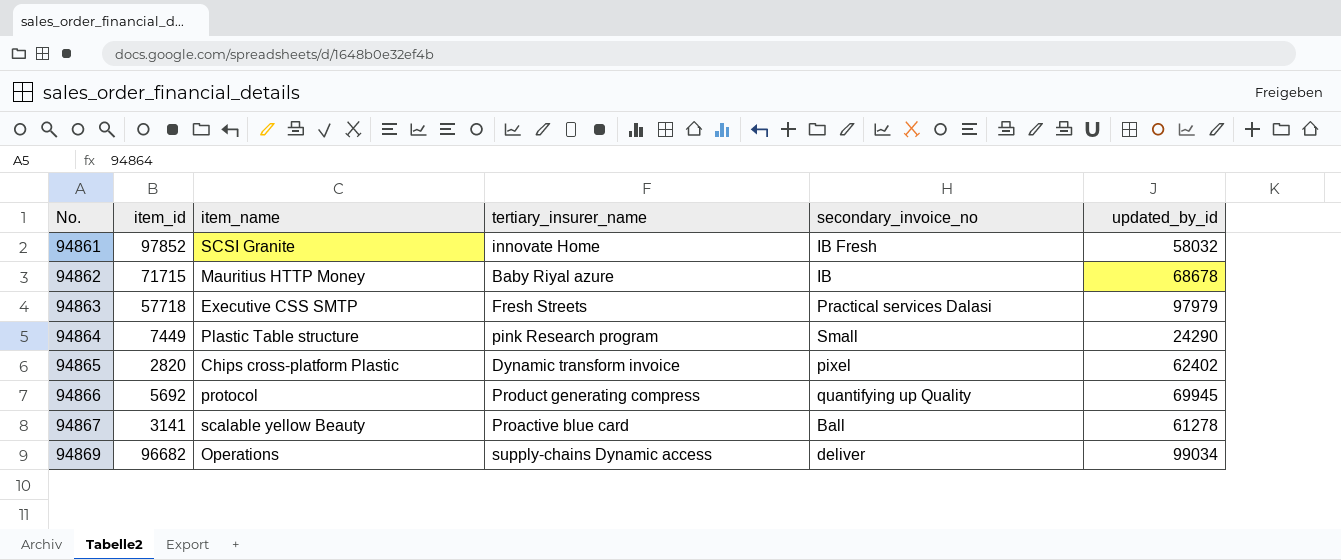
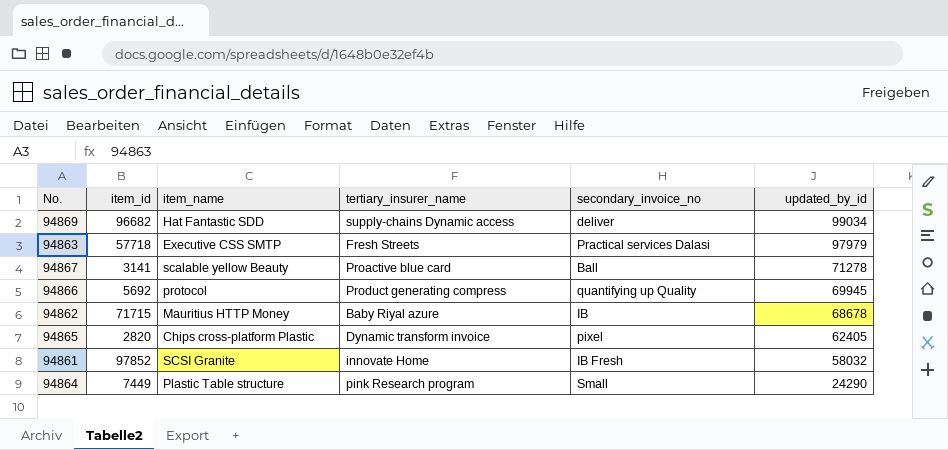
row order: No. ascending -> updated_by_id descending
94869 | item_name: Operations -> Hat Fantastic SDD
94867 | updated_by_id: 61278 -> 71278
94865 | updated_by_id: 62402 -> 62405

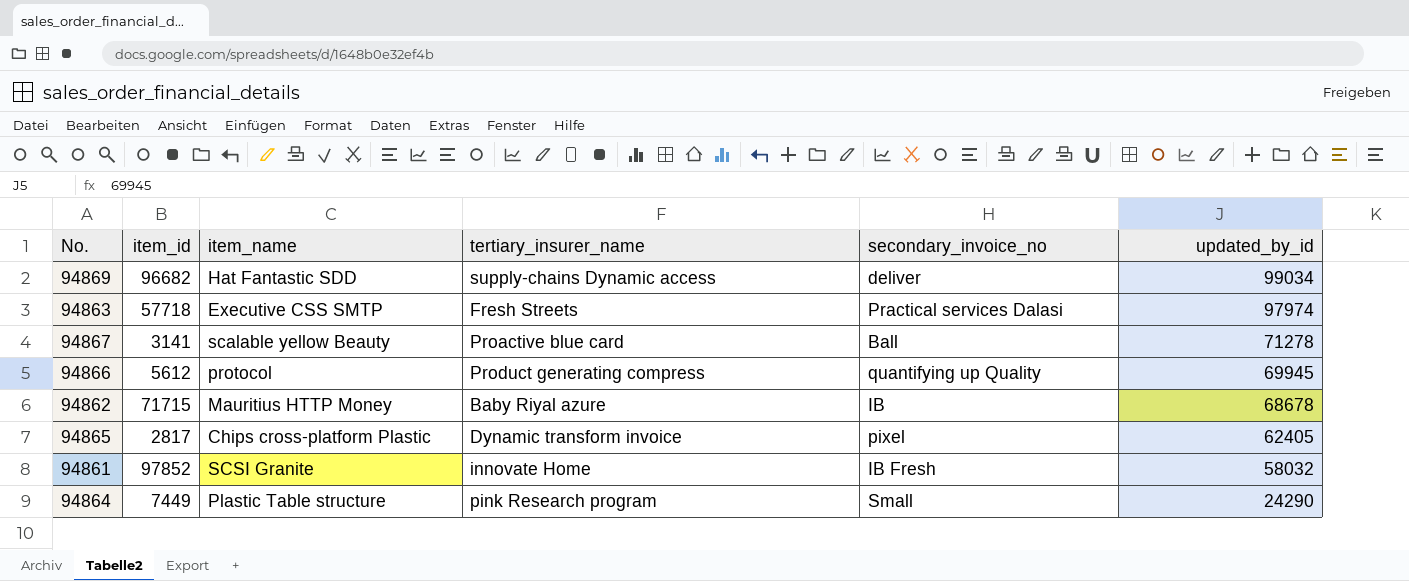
94863 | updated_by_id: 97979 -> 97974
94866 | item_id: 5692 -> 5612
94865 | item_id: 2820 -> 2817

